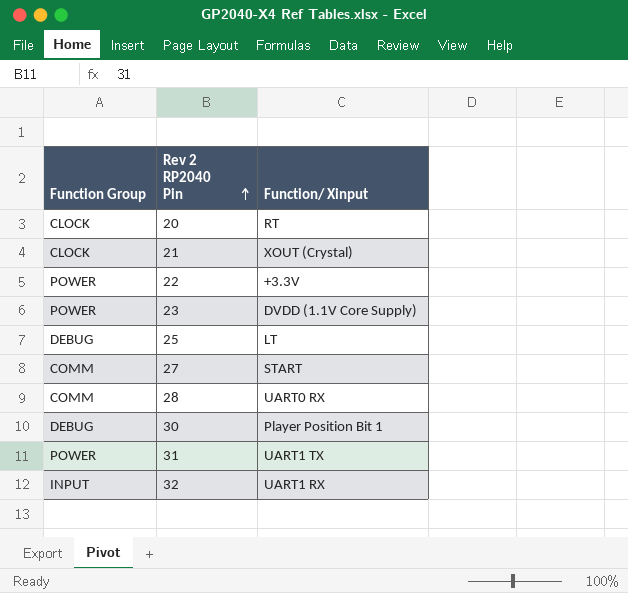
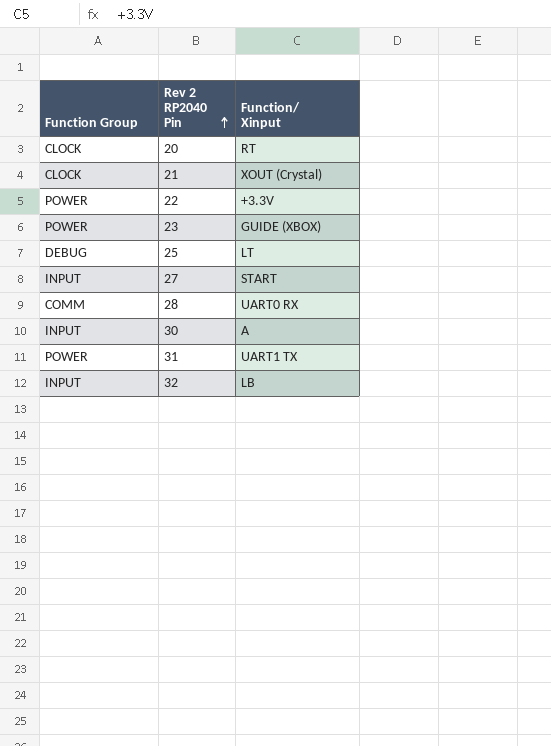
23 | Function/ Xinput: DVDD (1.1V Core Supply) -> GUIDE (XBOX)
27 | Function Group: COMM -> INPUT
30 | Function Group: DEBUG -> INPUT
30 | Function/ Xinput: Player Position Bit 1 -> A
32 | Function/ Xinput: UART1 RX -> LB

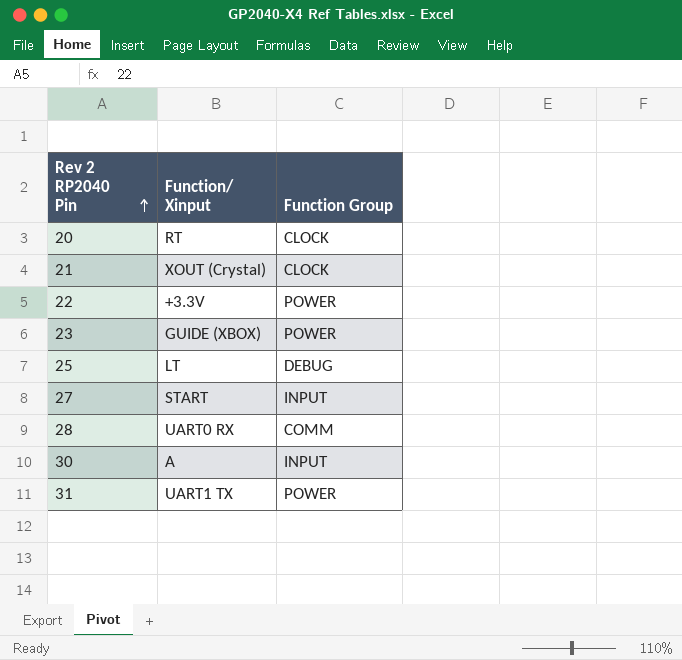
column Function Group | position: 1 -> 3
row 32: INPUT | LB -> none

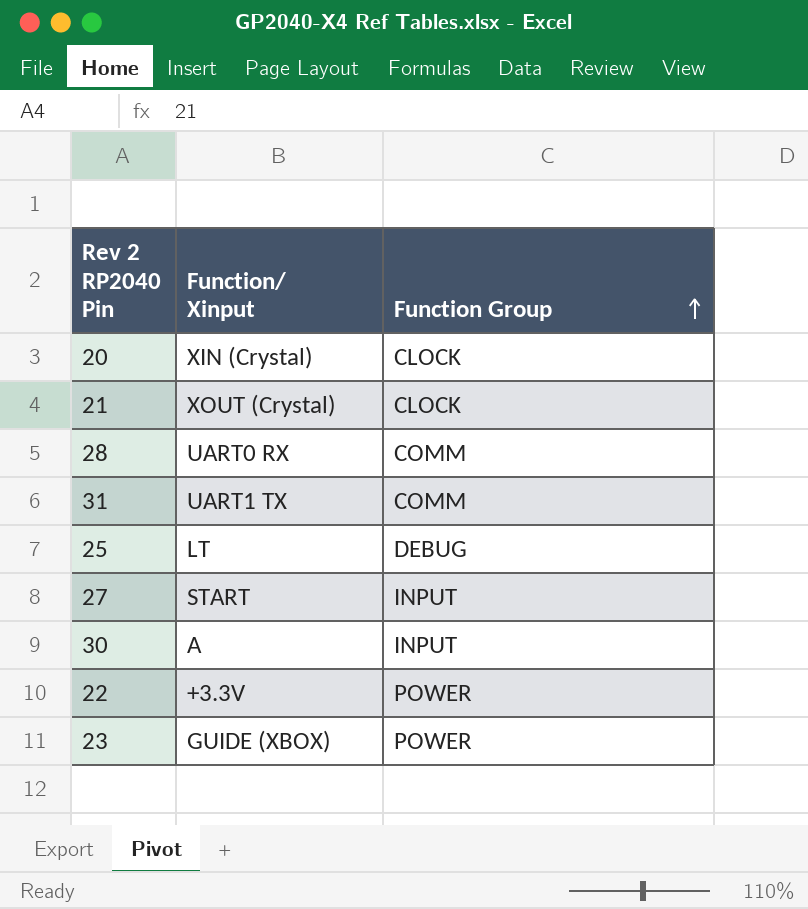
row order: Rev 2 RP2040 Pin ascending -> Function Group ascending
20 | Function/ Xinput: RT -> XIN (Crystal)
31 | Function Group: POWER -> COMM

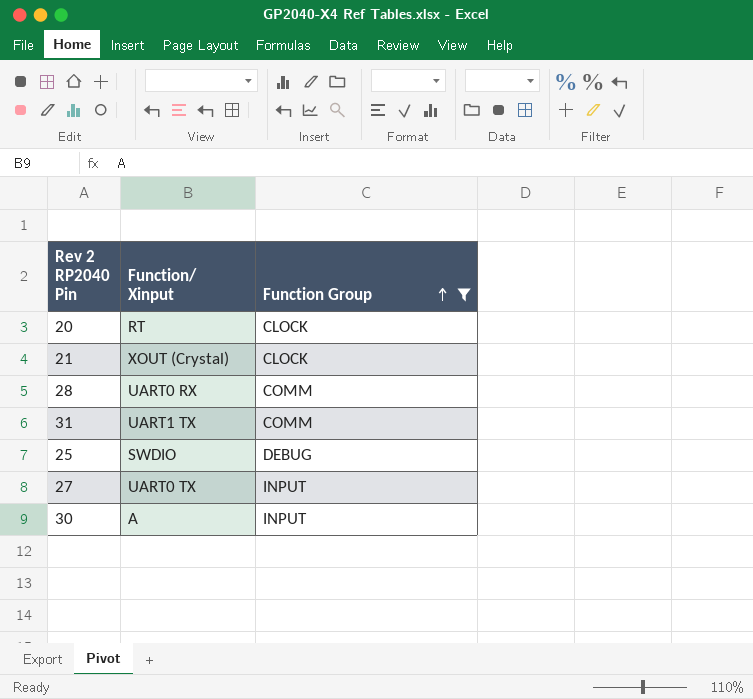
filter: none -> Function Group != POWER
20 | Function/ Xinput: XIN (Crystal) -> RT
25 | Function/ Xinput: LT -> SWDIO
27 | Function/ Xinput: START -> UART0 TX

